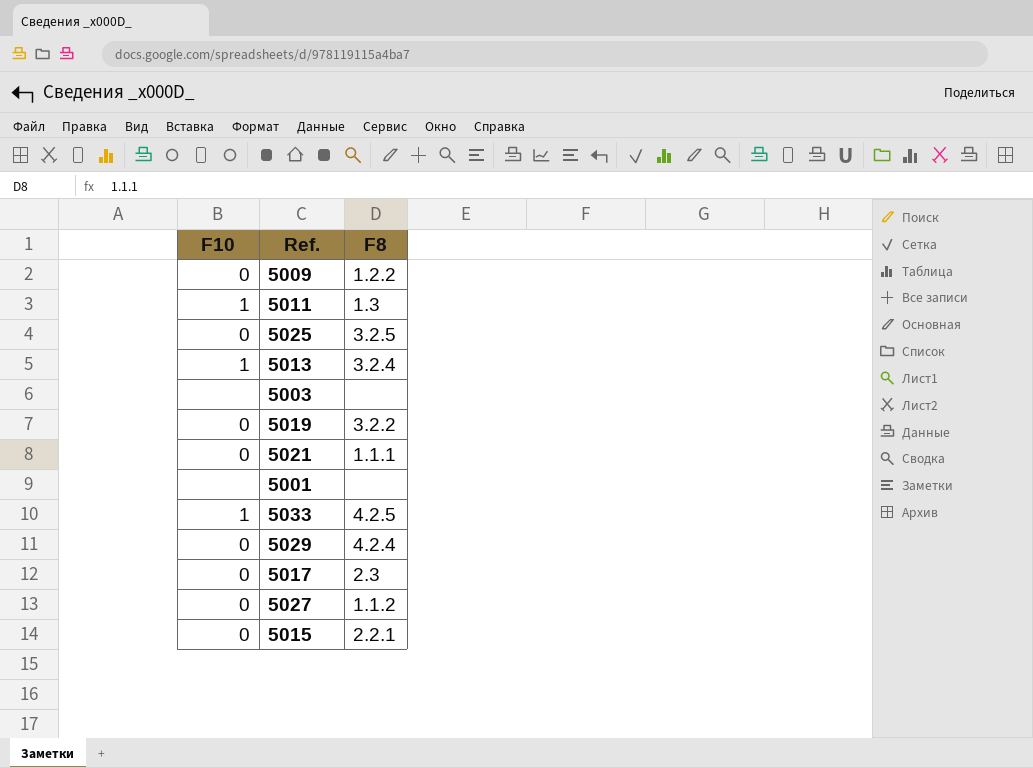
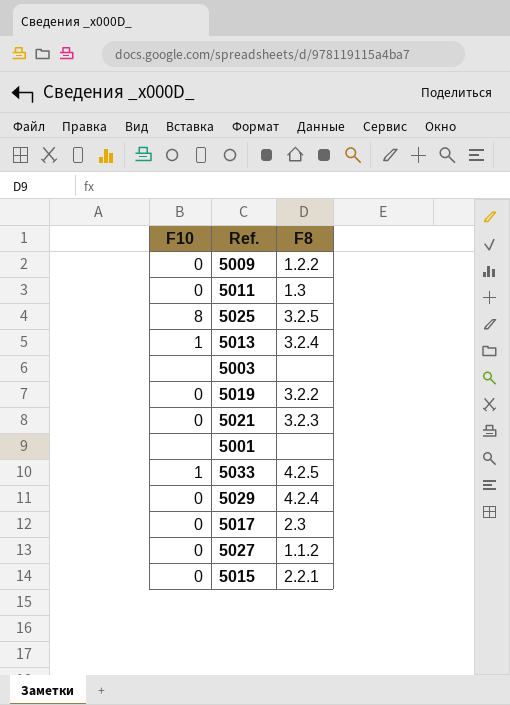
5011 | F10: 1 -> 0
5025 | F10: 0 -> 8
5021 | F8: 1.1.1 -> 3.2.3

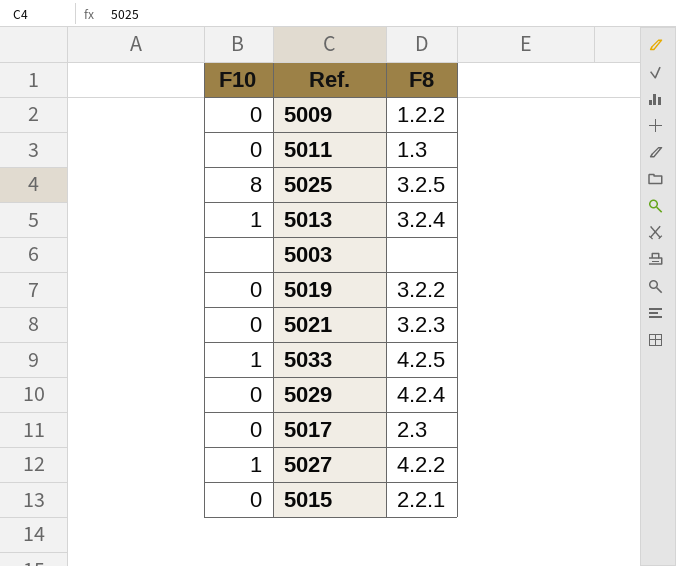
row 5001: none | none -> none
5027 | F10: 0 -> 1
5027 | F8: 1.1.2 -> 4.2.2

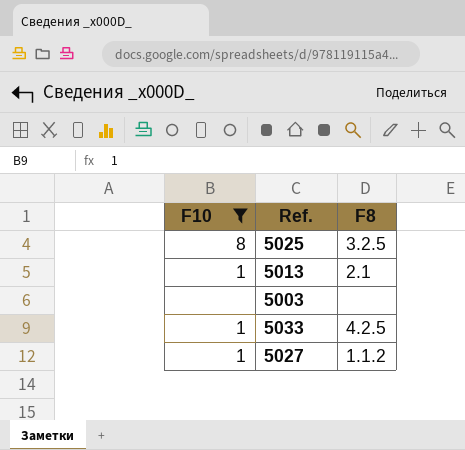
filter: none -> F10 != 0
5013 | F8: 3.2.4 -> 2.1
5027 | F8: 4.2.2 -> 1.1.2

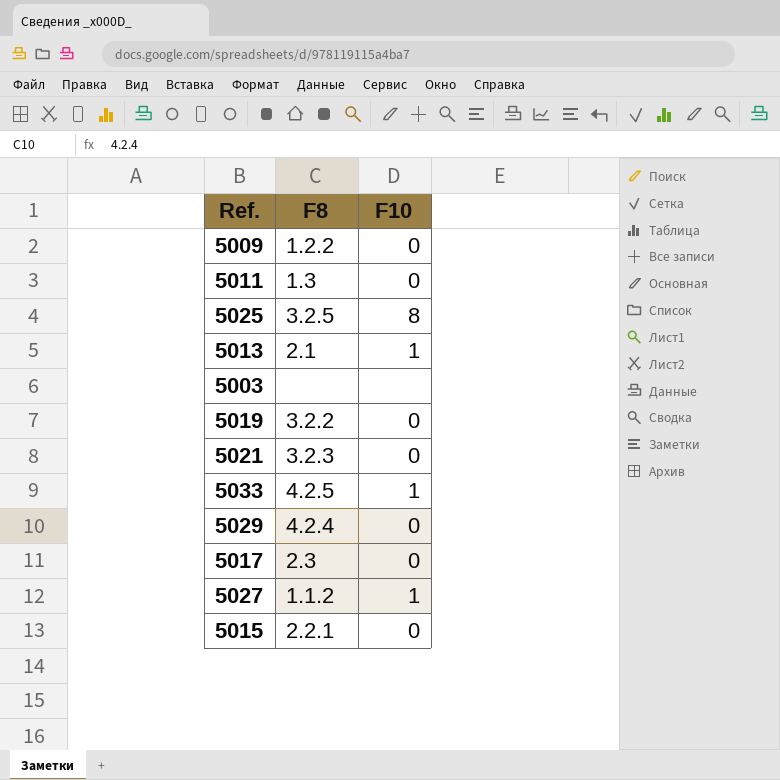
filter: F10 != 0 -> none
column F10 | position: 1 -> 3

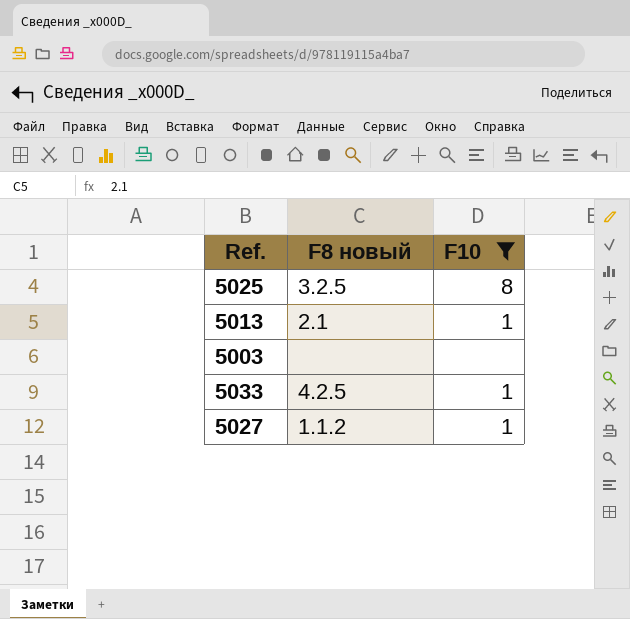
filter: none -> F10 != 0
column name: F8 -> F8 новый

